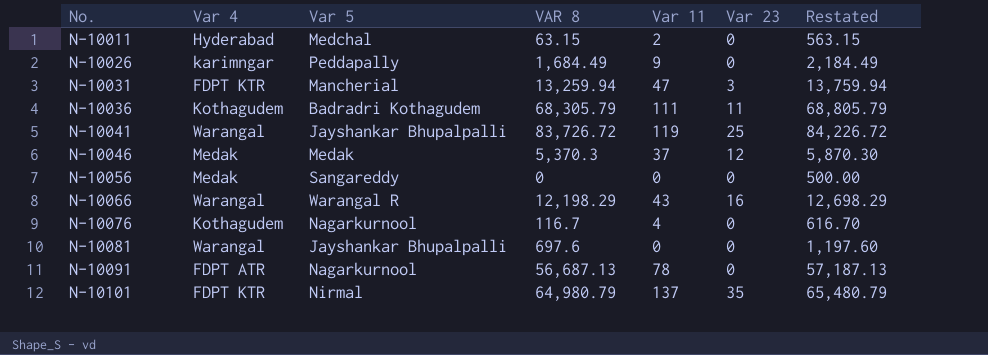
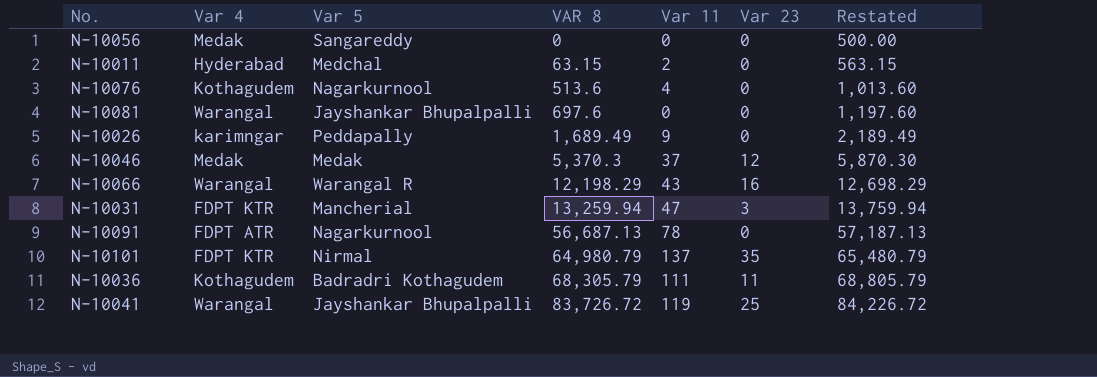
row order: No. ascending -> VAR 8 ascending
N-10076 | VAR 8: 116.7 -> 513.6
N-10076 | Restated: 616.70 -> 1,013.60
N-10026 | VAR 8: 1,684.49 -> 1,689.49
N-10026 | Restated: 2,184.49 -> 2,189.49

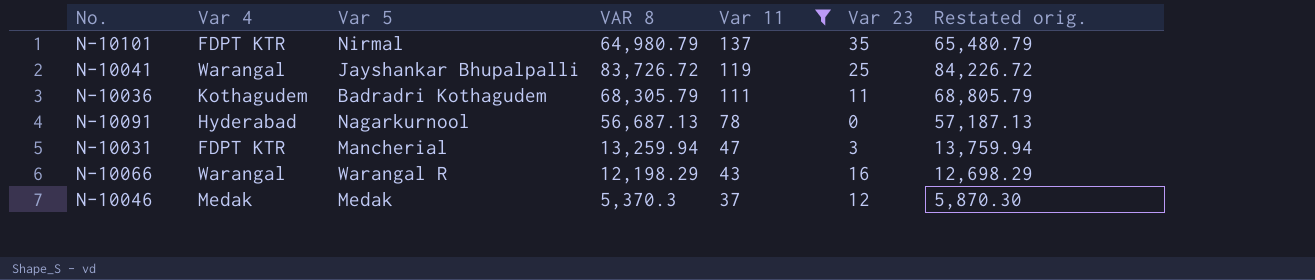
filter: none -> Var 11 >= 37
row order: VAR 8 ascending -> Var 11 descending
column name: Restated -> Restated orig.
N-10091 | Var 4: FDPT ATR -> Hyderabad

